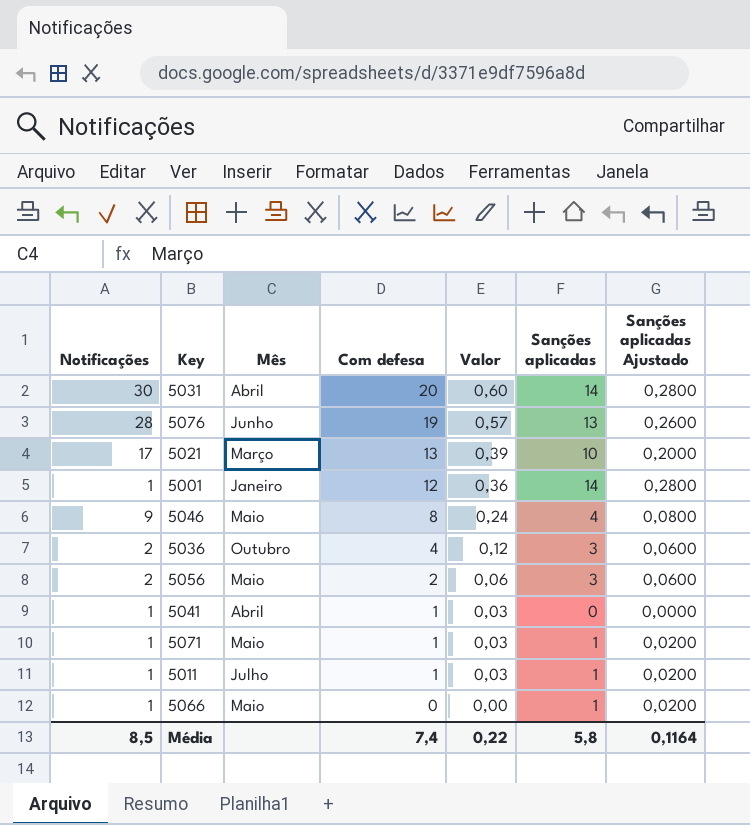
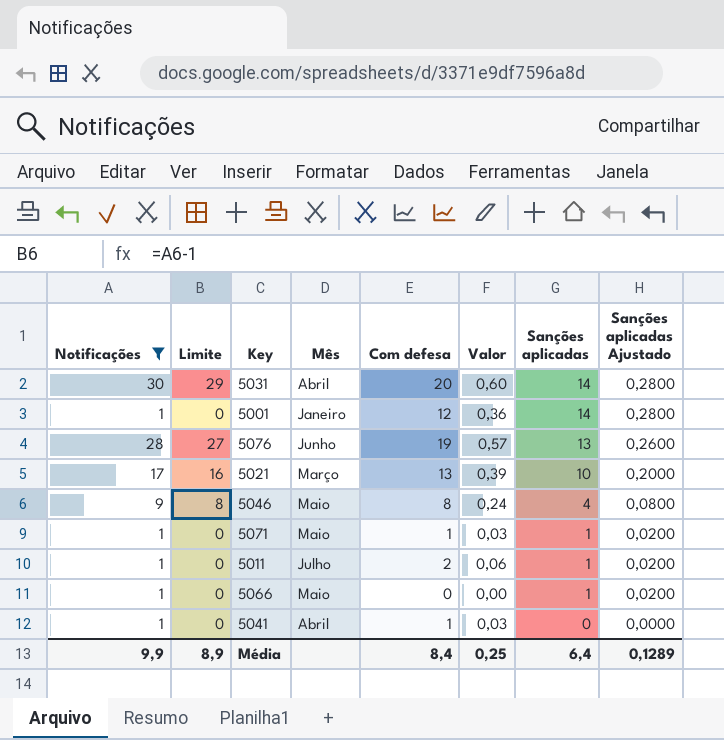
filter: none -> Notificações != 2
row order: Com defesa descending -> Sanções aplicadas descending
column Limite | formula: none -> [Notificações] - 1
5011 | Com defesa: 1 -> 2
5011 | Valor: 0,03 -> 0,06
Média | Notificações: 8,5 -> 9,9
Média | Com defesa: 7,4 -> 8,4
Média | Valor: 0,22 -> 0,25
Média | Sanções aplicadas: 5,8 -> 6,4
Média | Sanções aplicadas Ajustado: 0,1164 -> 0,1289

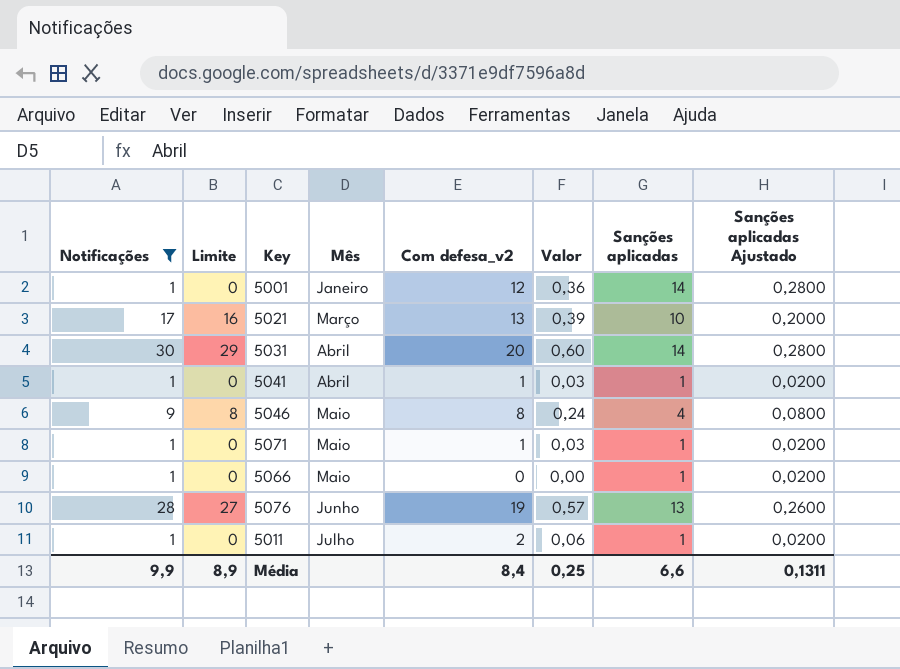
row order: Sanções aplicadas descending -> Mês ascending
column name: Com defesa -> Com defesa_v2
5041 | Sanções aplicadas: 0 -> 1
5041 | Sanções aplicadas Ajustado: 0,0000 -> 0,0200
Média | Sanções aplicadas: 6,4 -> 6,6
Média | Sanções aplicadas Ajustado: 0,1289 -> 0,1311

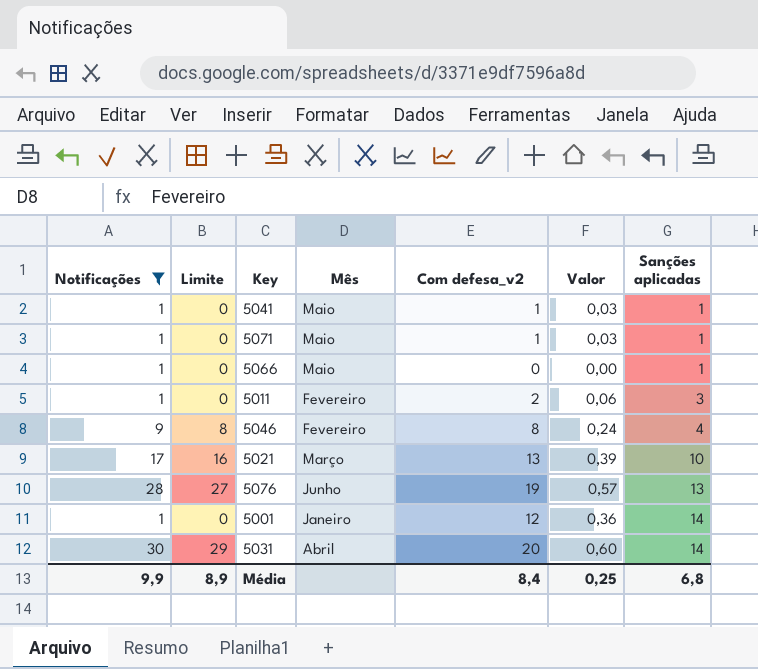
row order: Mês ascending -> Sanções aplicadas ascending
column Sanções aplicadas Ajustado | formula: [Sanções aplicadas] * 0,02 -> none
5041 | Mês: Abril -> Maio
5011 | Mês: Julho -> Fevereiro
5011 | Sanções aplicadas: 1 -> 3
5046 | Mês: Maio -> Fevereiro
Média | Sanções aplicadas: 6,6 -> 6,8

